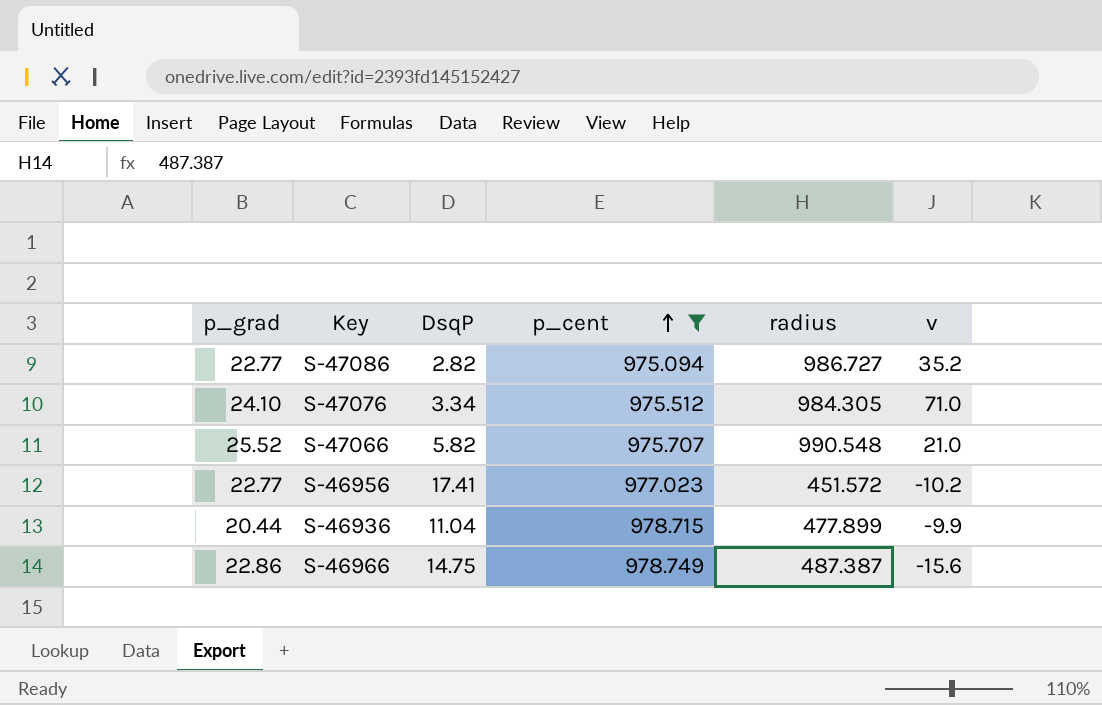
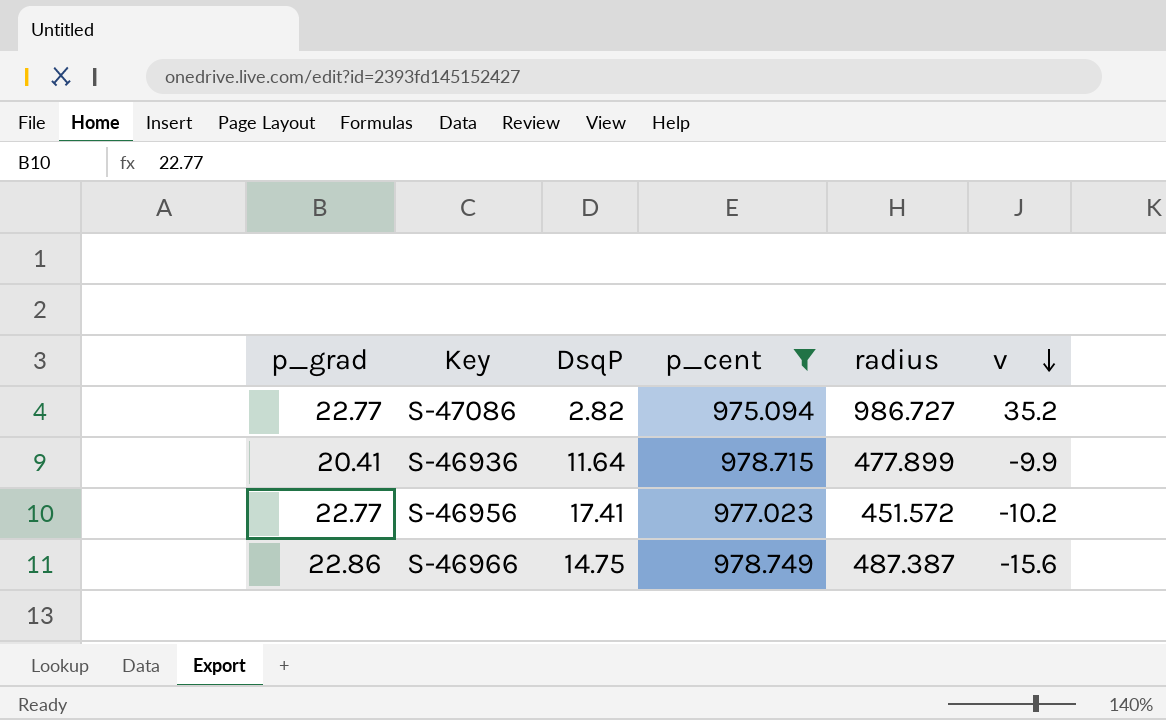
row order: p_cent ascending -> v descending
row S-47076: 24.10 | 3.34 | 975.512 | 984.305 | 71.0 -> none
row S-47066: 25.52 | 5.82 | 975.707 | 990.548 | 21.0 -> none
S-46936 | p_grad: 20.44 -> 20.41
S-46936 | DsqP: 11.04 -> 11.64

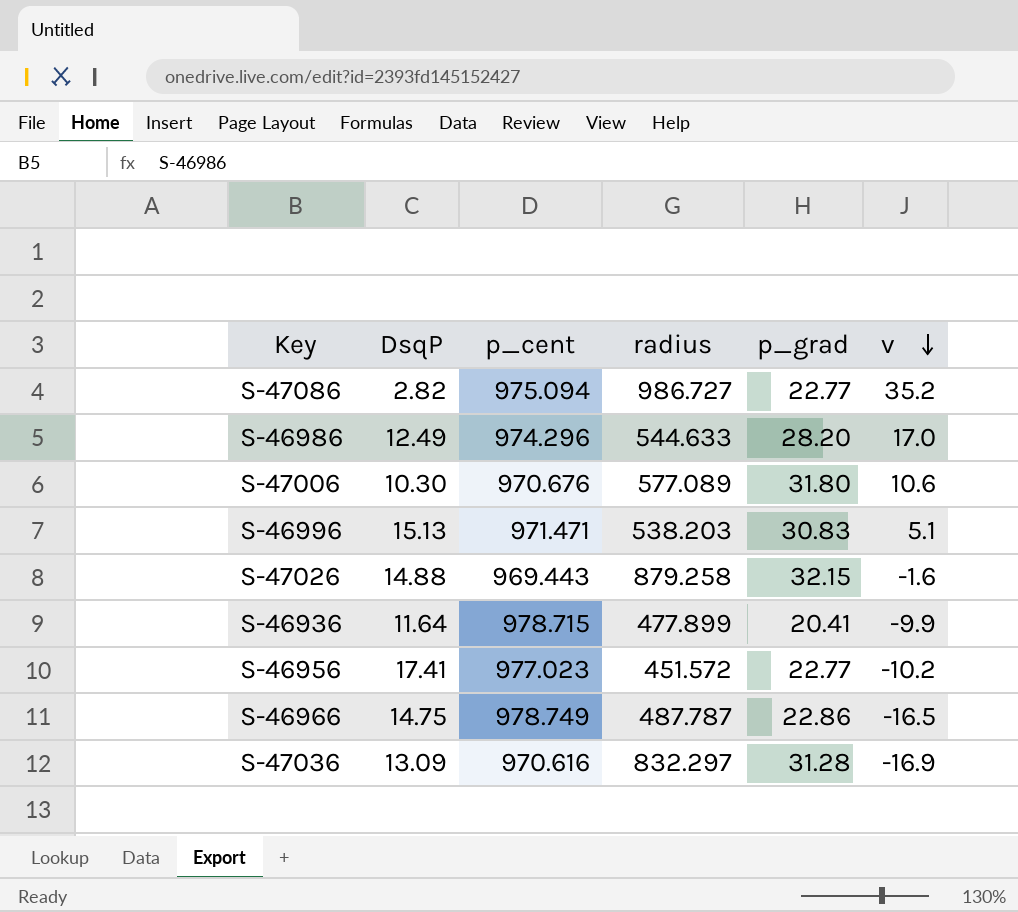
filter: p_cent >= 975.094 -> none
column p_grad | position: 1 -> 5
S-46966 | radius: 487.387 -> 487.787
S-46966 | v: -15.6 -> -16.5

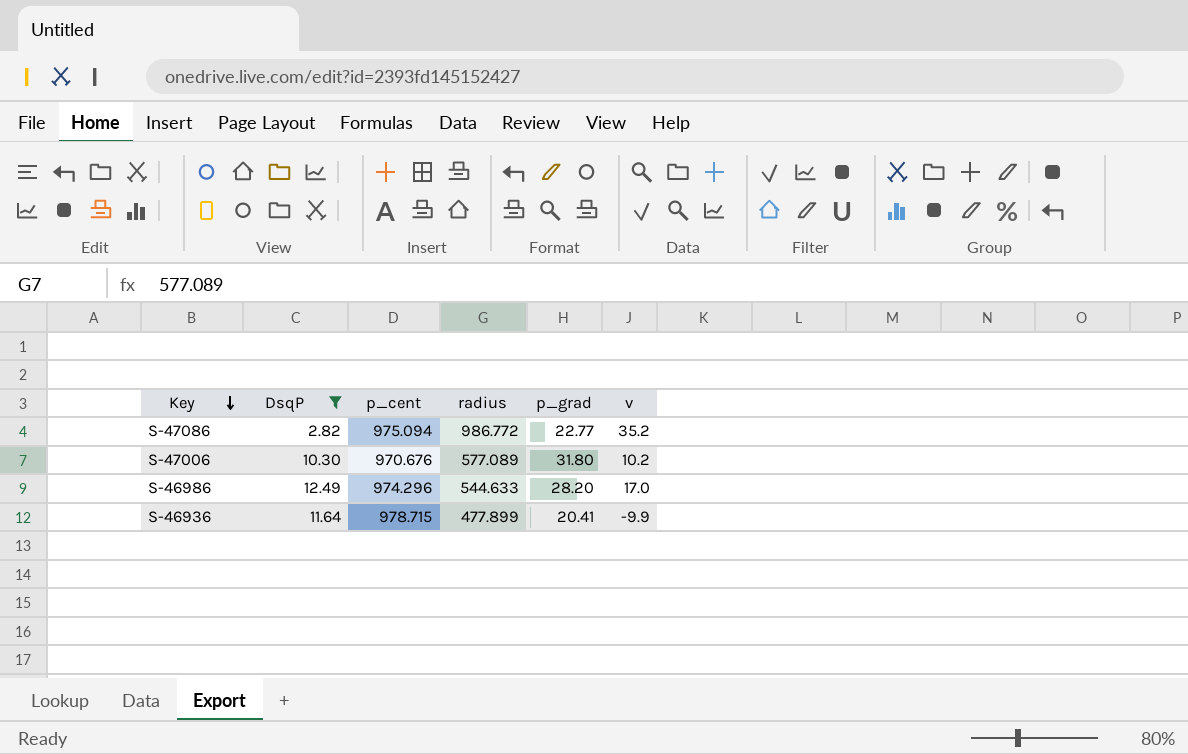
filter: none -> DsqP <= 12.49
row order: v descending -> Key descending
S-47086 | radius: 986.727 -> 986.772
S-47006 | v: 10.6 -> 10.2

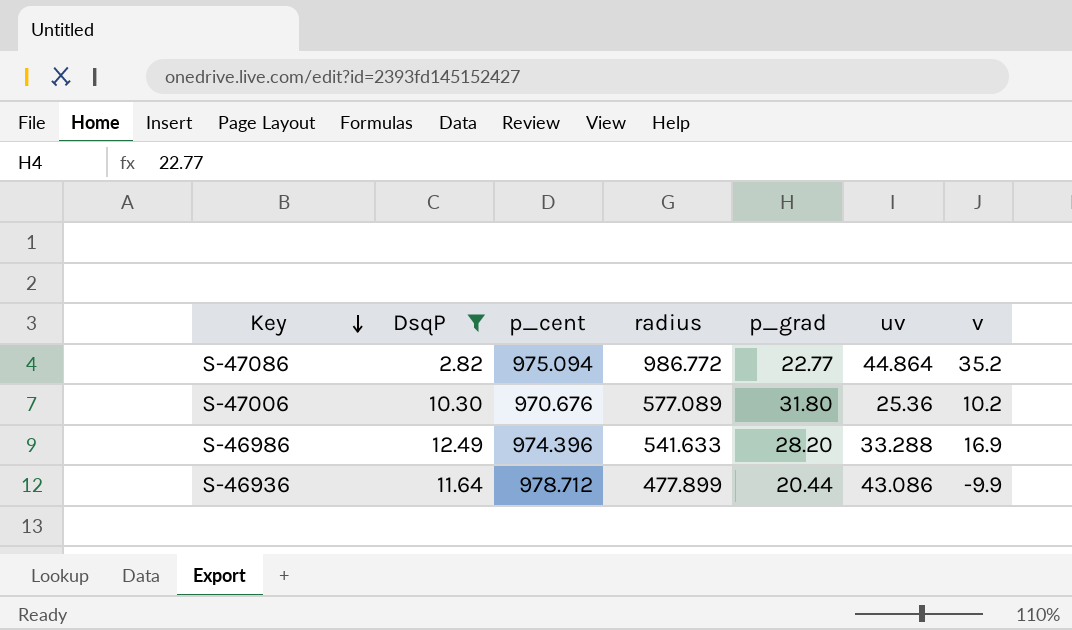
column uv | position: none -> 6
S-46986 | p_cent: 974.296 -> 974.396
S-46986 | radius: 544.633 -> 541.633
S-46986 | v: 17.0 -> 16.9
S-46936 | p_cent: 978.715 -> 978.712
S-46936 | p_grad: 20.41 -> 20.44

